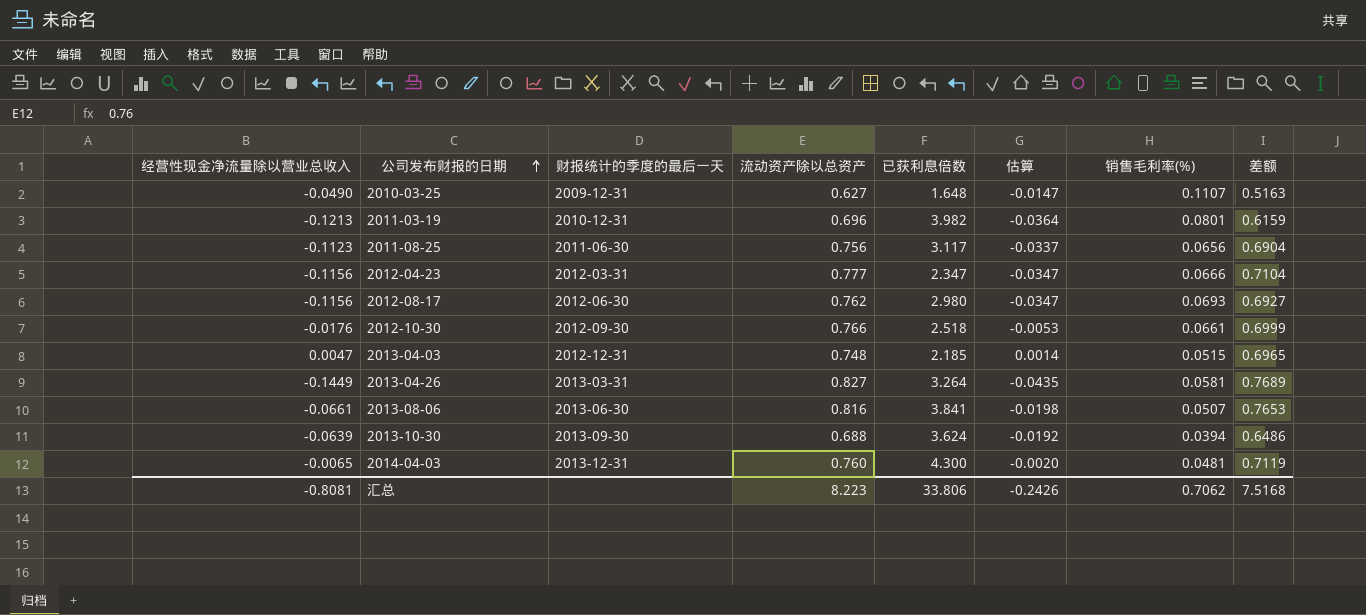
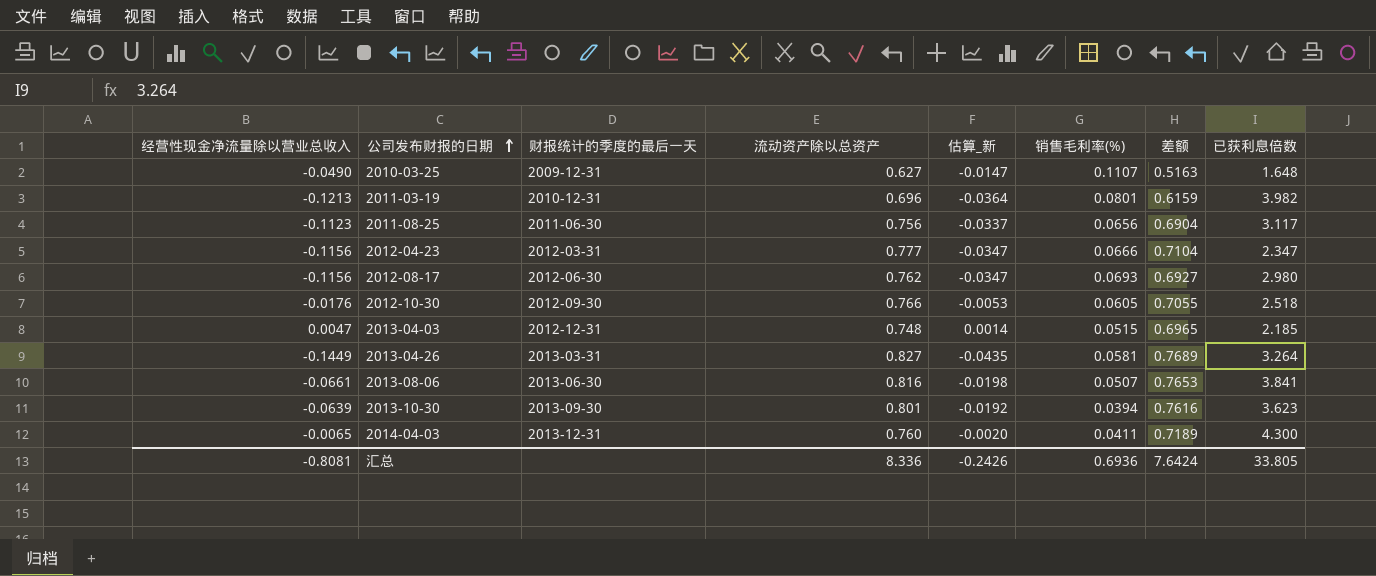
column name: 估算 -> 估算_新
column 已获利息倍数 | position: 5 -> 8
2012-10-30 | 销售毛利率(%): 0.0661 -> 0.0605
2012-10-30 | 差额: 0.6999 -> 0.7055
2013-10-30 | 流动资产除以总资产: 0.688 -> 0.801
2013-10-30 | 差额: 0.6486 -> 0.7616
2013-10-30 | 已获利息倍数: 3.624 -> 3.623
2014-04-03 | 销售毛利率(%): 0.0481 -> 0.0411
2014-04-03 | 差额: 0.7119 -> 0.7189
汇总 | 流动资产除以总资产: 8.223 -> 8.336
汇总 | 销售毛利率(%): 0.7062 -> 0.6936
汇总 | 差额: 7.5168 -> 7.6424
汇总 | 已获利息倍数: 33.806 -> 33.805

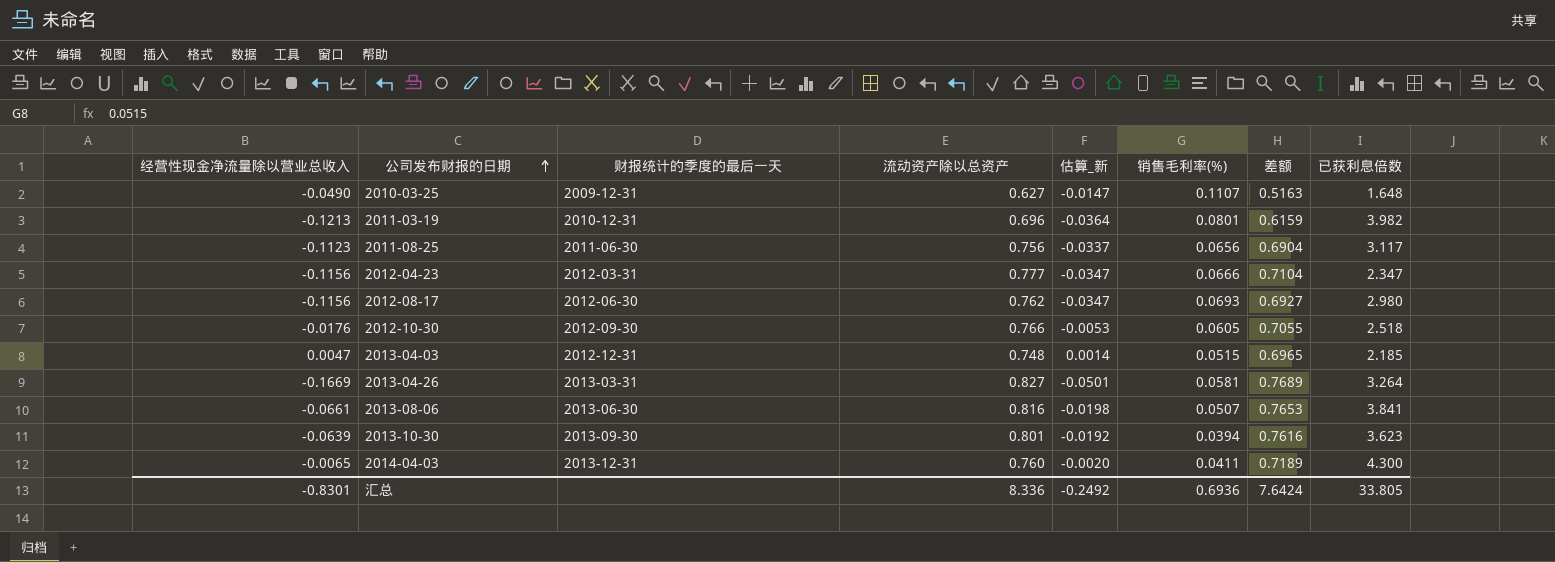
2013-04-26 | 经营性现金净流量除以营业总收入: -0.1449 -> -0.1669
2013-04-26 | 估算_新: -0.0435 -> -0.0501
汇总 | 经营性现金净流量除以营业总收入: -0.8081 -> -0.8301
汇总 | 估算_新: -0.2426 -> -0.2492

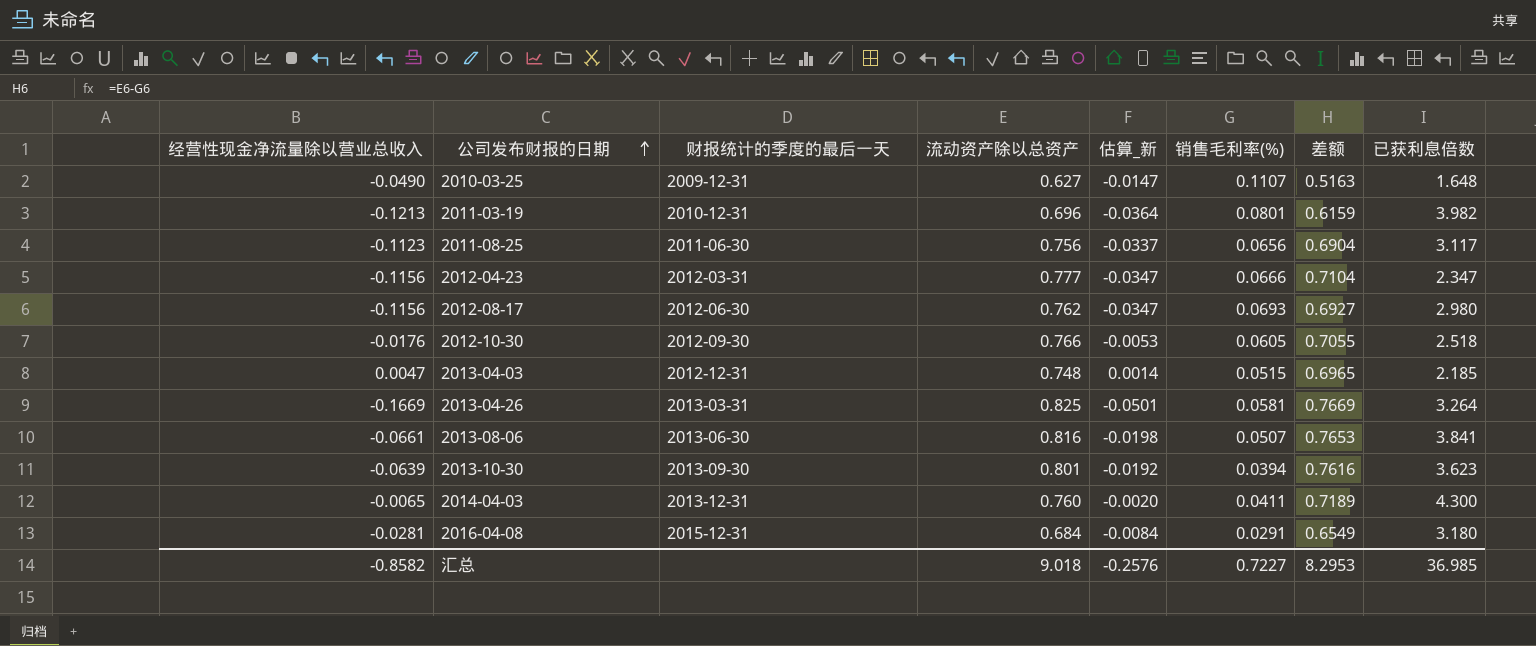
2013-04-26 | 流动资产除以总资产: 0.827 -> 0.825
2013-04-26 | 差额: 0.7689 -> 0.7669
row 2016-04-08: none -> -0.0281 | 2015-12-31 | 0.684 | -0.0084 | 0.0291 | 0.6549 | 3.180
汇总 | 经营性现金净流量除以营业总收入: -0.8301 -> -0.8582
汇总 | 流动资产除以总资产: 8.336 -> 9.018
汇总 | 估算_新: -0.2492 -> -0.2576
汇总 | 销售毛利率(%): 0.6936 -> 0.7227
汇总 | 差额: 7.6424 -> 8.2953
汇总 | 已获利息倍数: 33.805 -> 36.985

